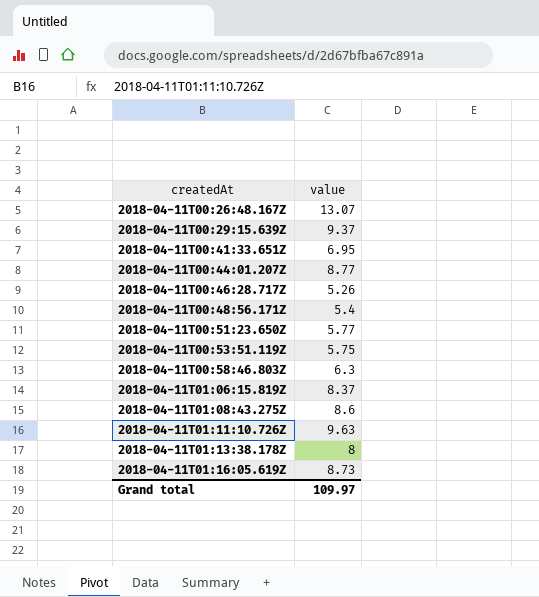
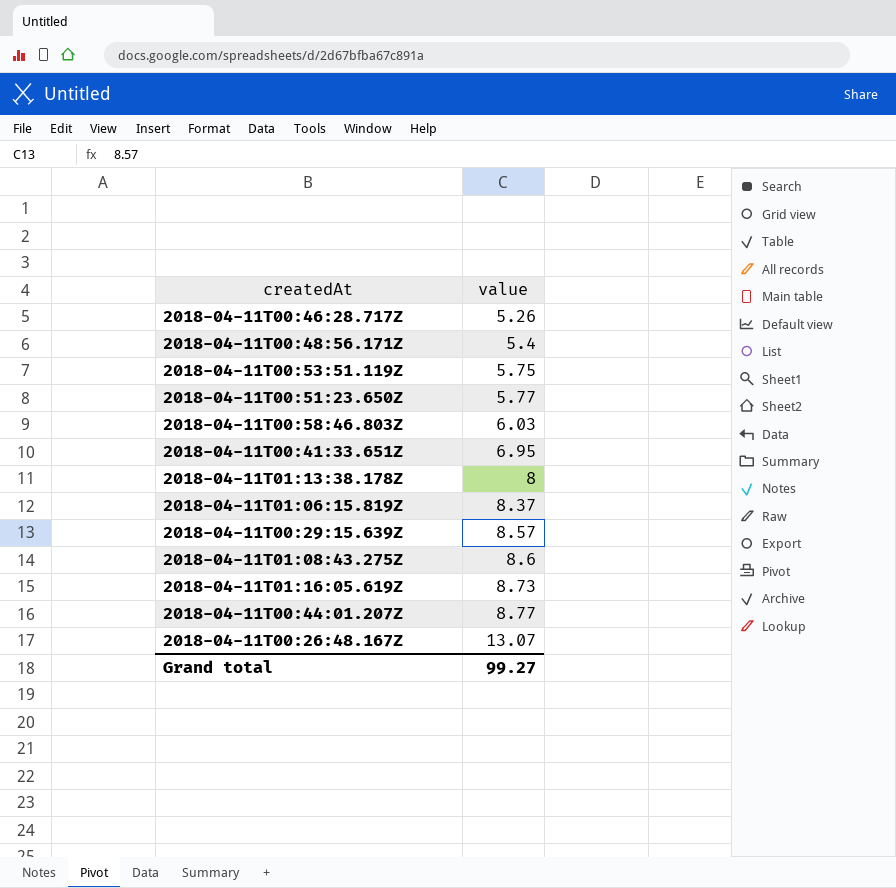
row order: createdAt ascending -> value ascending
row 2018-04-11T01:11:10.726Z: 9.63 -> none
2018-04-11T00:58:46.803Z | value: 6.3 -> 6.03
2018-04-11T00:29:15.639Z | value: 9.37 -> 8.57
Grand total | value: 109.97 -> 99.27

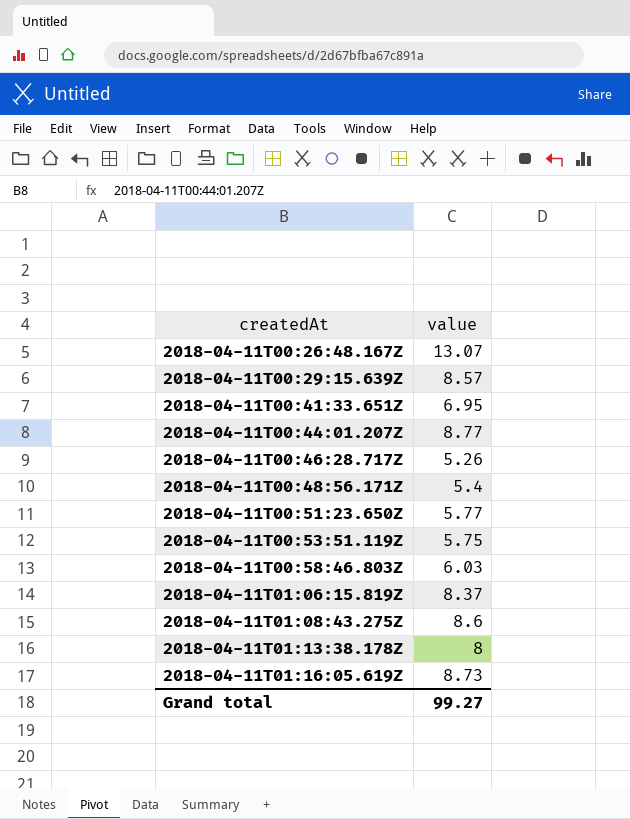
row order: value ascending -> createdAt ascending

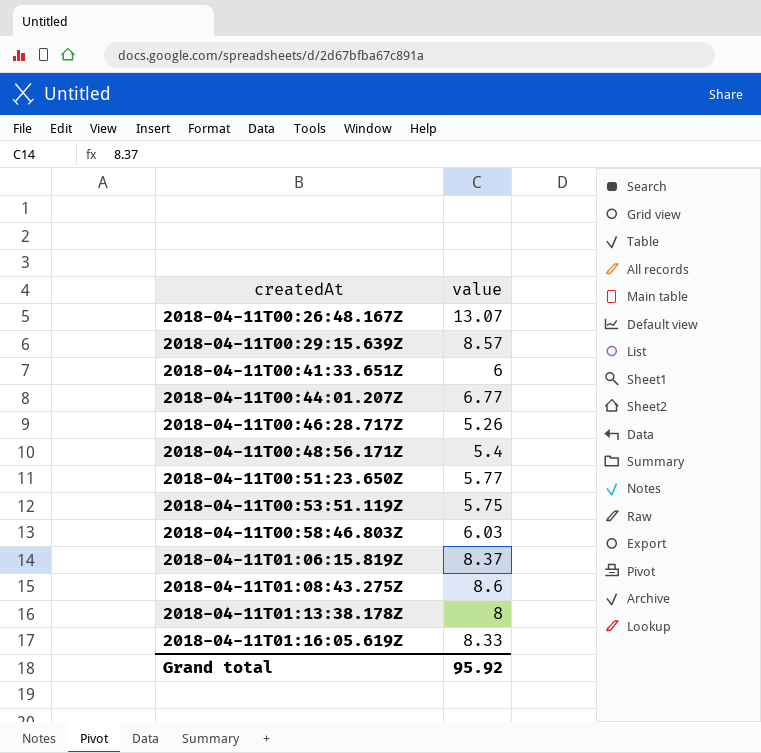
2018-04-11T00:41:33.651Z | value: 6.95 -> 6
2018-04-11T00:44:01.207Z | value: 8.77 -> 6.77
2018-04-11T01:16:05.619Z | value: 8.73 -> 8.33
Grand total | value: 99.27 -> 95.92

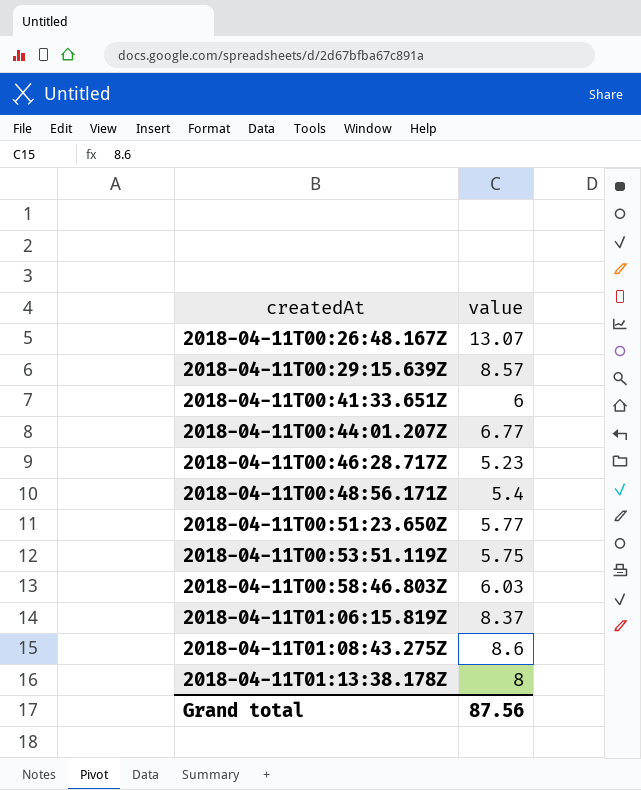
row 2018-04-11T01:16:05.619Z: 8.33 -> none
2018-04-11T00:46:28.717Z | value: 5.26 -> 5.23
Grand total | value: 95.92 -> 87.56

